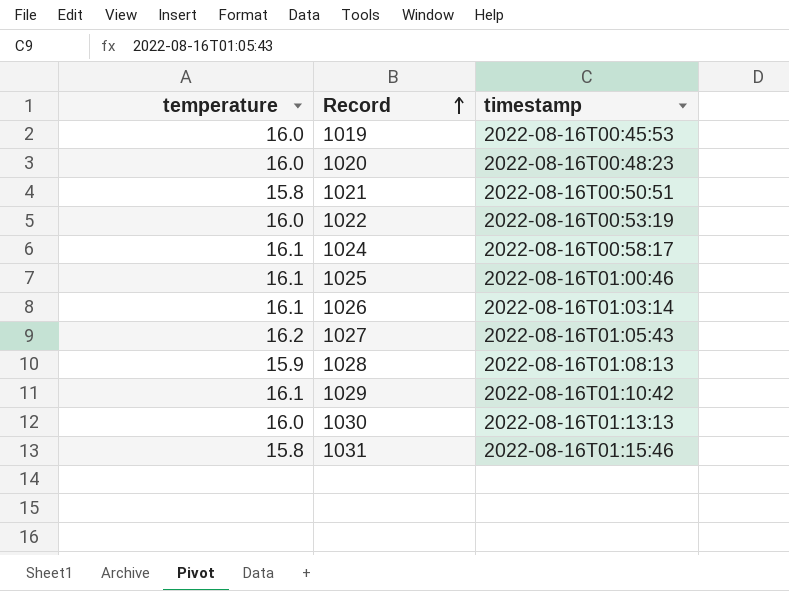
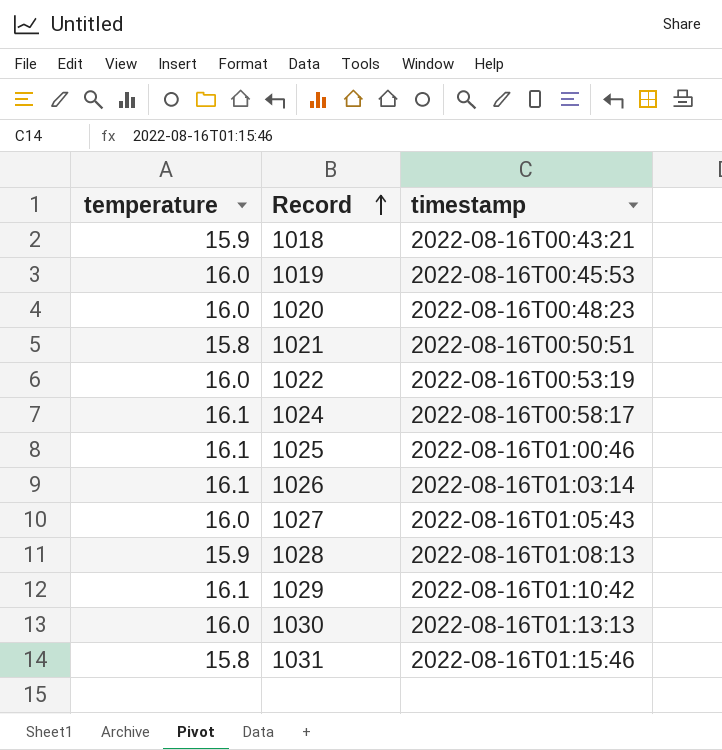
row 1018: none -> 15.9 | 2022-08-16T00:43:21
1027 | temperature: 16.2 -> 16.0

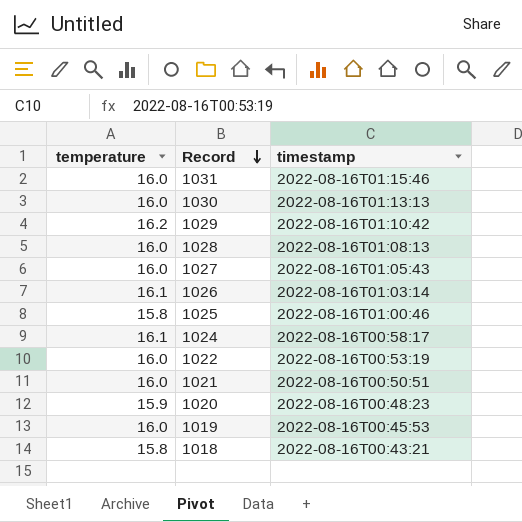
row order: Record ascending -> Record descending
1031 | temperature: 15.8 -> 16.0
1029 | temperature: 16.1 -> 16.2
1028 | temperature: 15.9 -> 16.0
1025 | temperature: 16.1 -> 15.8
1021 | temperature: 15.8 -> 16.0
1020 | temperature: 16.0 -> 15.9
1018 | temperature: 15.9 -> 15.8

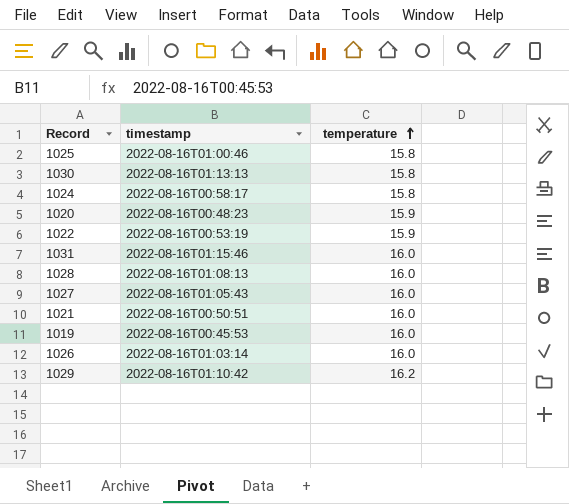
row order: Record descending -> temperature ascending
column temperature | position: 1 -> 3
row 1018: 15.8 | 2022-08-16T00:43:21 -> none
1030 | temperature: 16.0 -> 15.8
1024 | temperature: 16.1 -> 15.8
1022 | temperature: 16.0 -> 15.9
1026 | temperature: 16.1 -> 16.0

